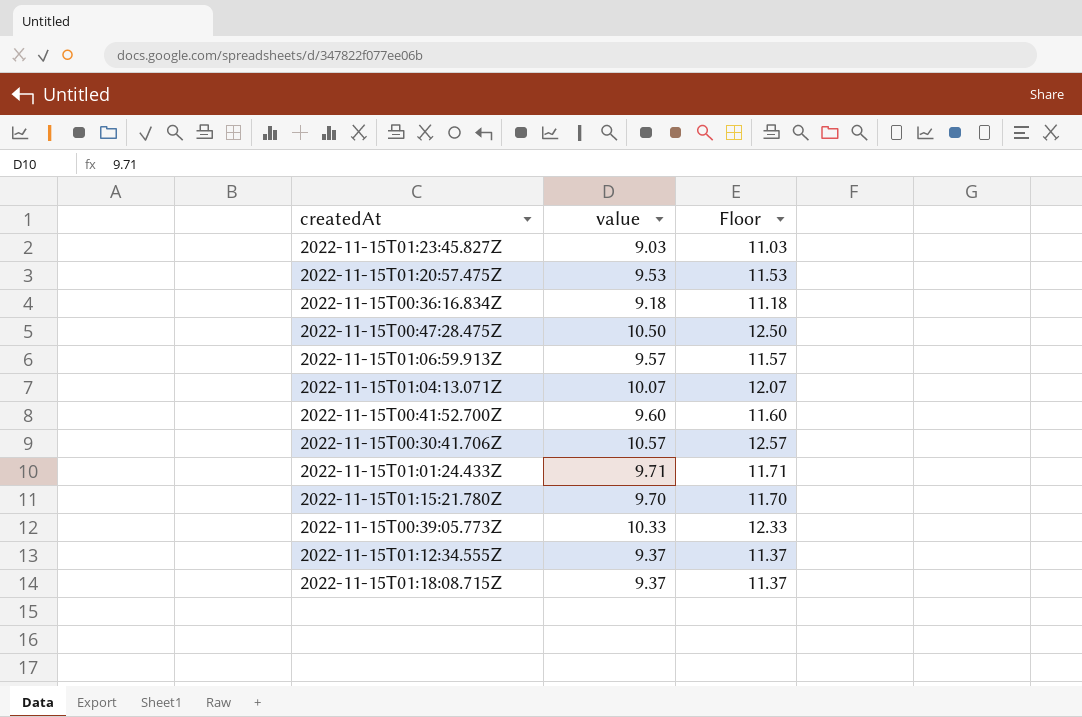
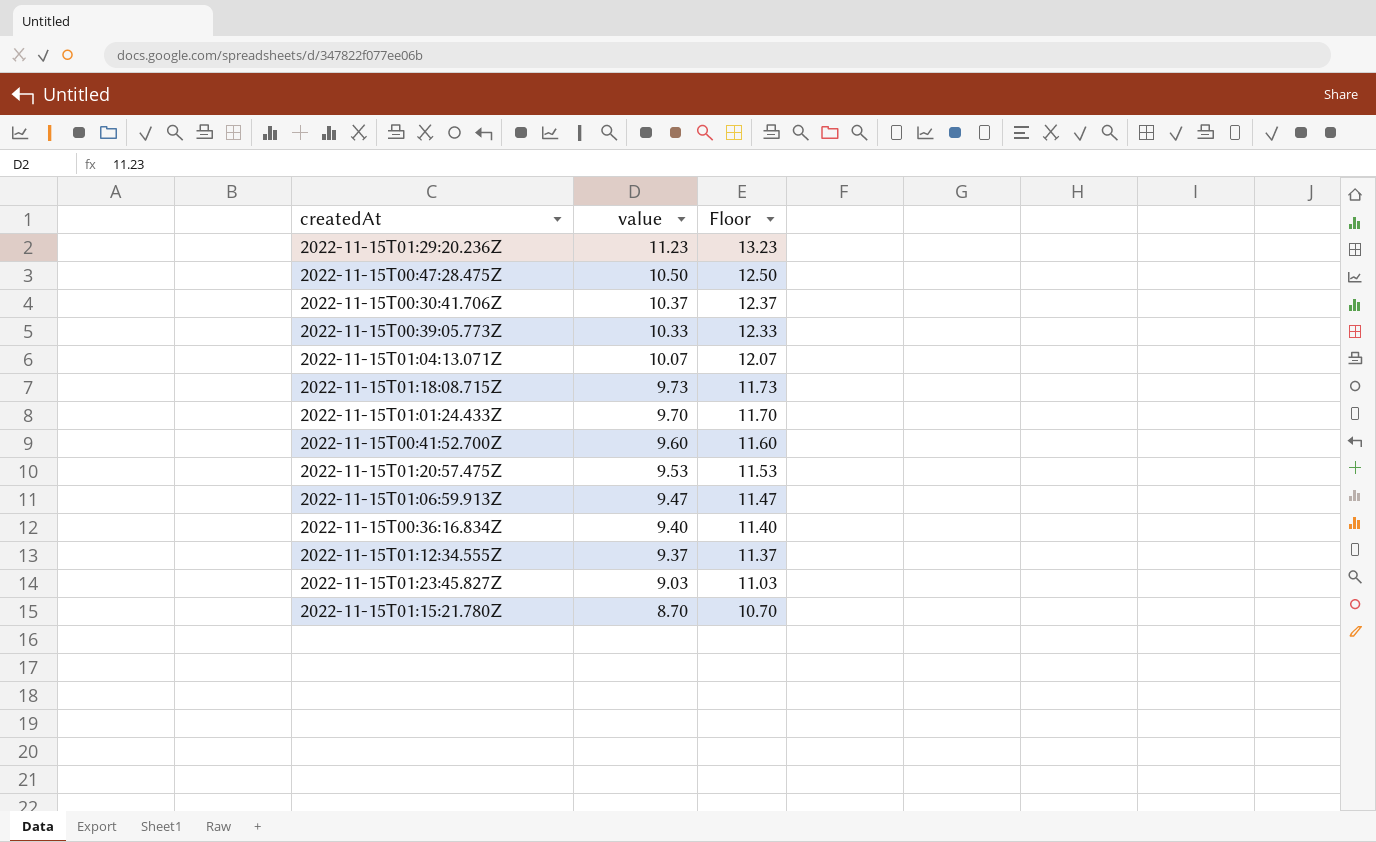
row order: none -> value descending
row 2022-11-15T01:29:20.236Z: none -> 11.23 | 13.23
2022-11-15T00:30:41.706Z | value: 10.57 -> 10.37
2022-11-15T00:30:41.706Z | Floor: 12.57 -> 12.37
2022-11-15T01:18:08.715Z | value: 9.37 -> 9.73
2022-11-15T01:18:08.715Z | Floor: 11.37 -> 11.73
2022-11-15T01:01:24.433Z | value: 9.71 -> 9.70
2022-11-15T01:01:24.433Z | Floor: 11.71 -> 11.70
2022-11-15T01:06:59.913Z | value: 9.57 -> 9.47
2022-11-15T01:06:59.913Z | Floor: 11.57 -> 11.47
2022-11-15T00:36:16.834Z | value: 9.18 -> 9.40
2022-11-15T00:36:16.834Z | Floor: 11.18 -> 11.40
2022-11-15T01:15:21.780Z | value: 9.70 -> 8.70
2022-11-15T01:15:21.780Z | Floor: 11.70 -> 10.70

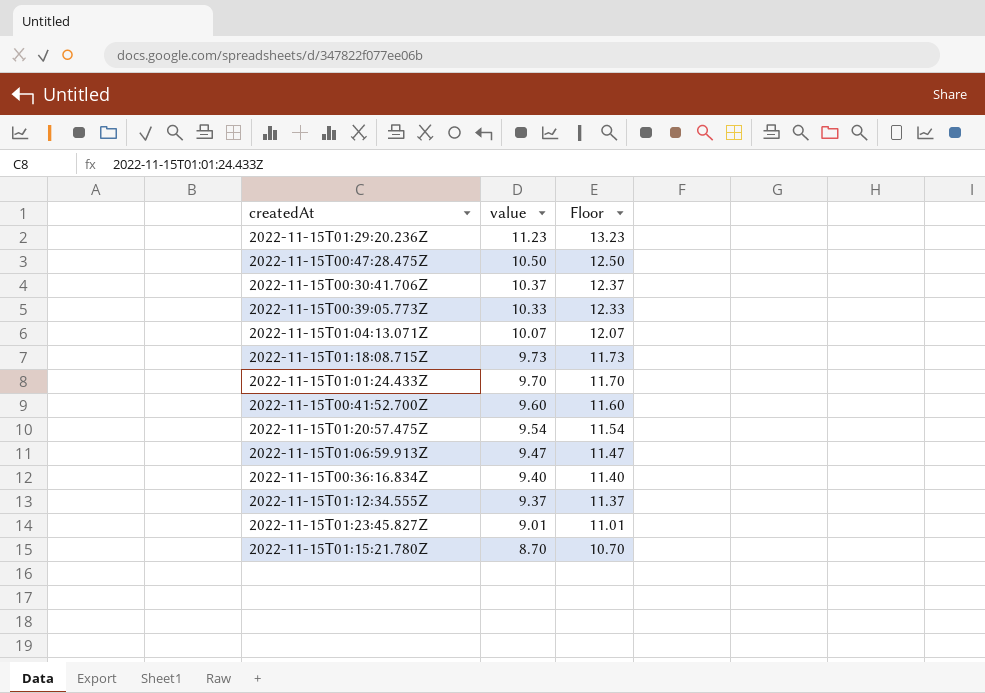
2022-11-15T01:20:57.475Z | value: 9.53 -> 9.54
2022-11-15T01:20:57.475Z | Floor: 11.53 -> 11.54
2022-11-15T01:23:45.827Z | value: 9.03 -> 9.01
2022-11-15T01:23:45.827Z | Floor: 11.03 -> 11.01

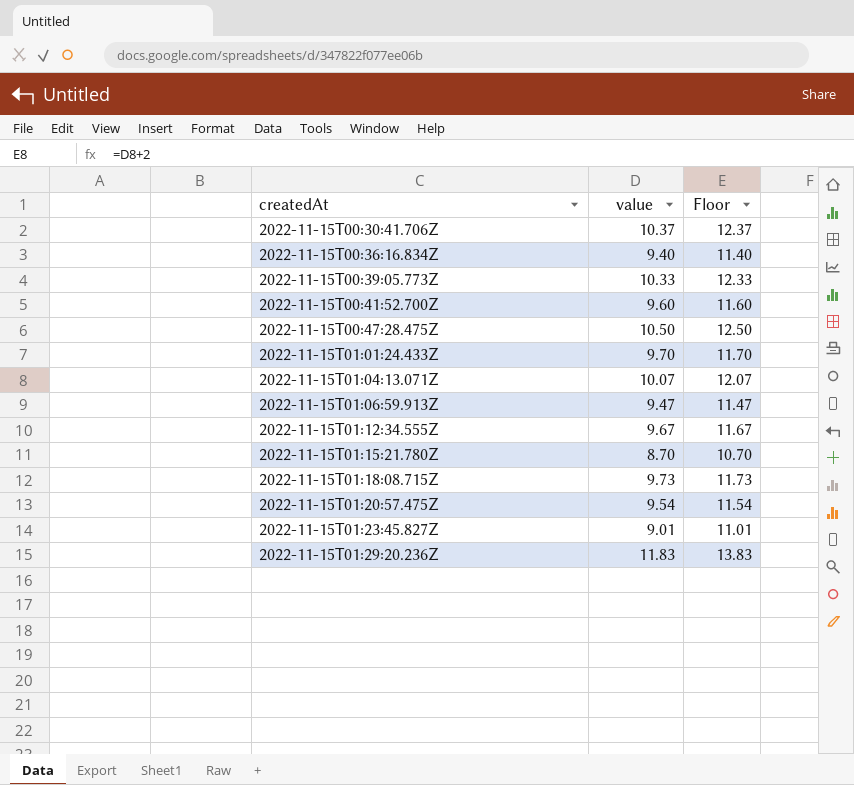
row order: value descending -> createdAt ascending
2022-11-15T01:12:34.555Z | value: 9.37 -> 9.67
2022-11-15T01:12:34.555Z | Floor: 11.37 -> 11.67
2022-11-15T01:29:20.236Z | value: 11.23 -> 11.83
2022-11-15T01:29:20.236Z | Floor: 13.23 -> 13.83

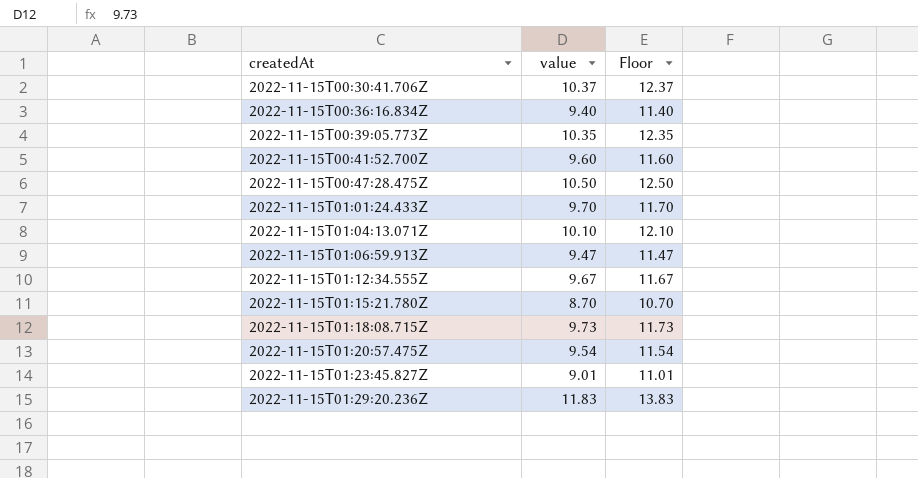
2022-11-15T00:39:05.773Z | value: 10.33 -> 10.35
2022-11-15T00:39:05.773Z | Floor: 12.33 -> 12.35
2022-11-15T01:04:13.071Z | value: 10.07 -> 10.10
2022-11-15T01:04:13.071Z | Floor: 12.07 -> 12.10

